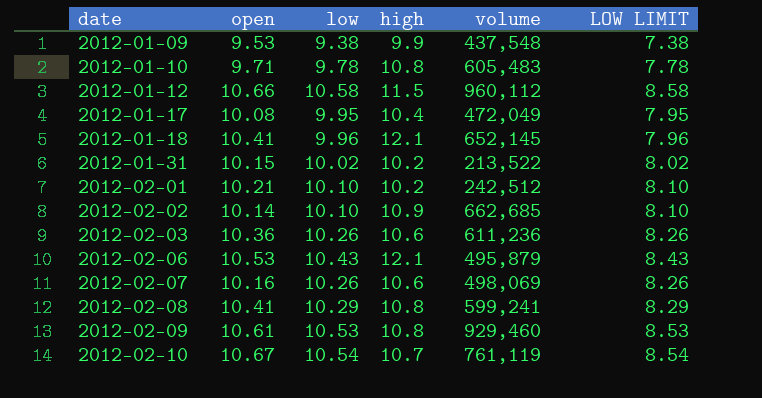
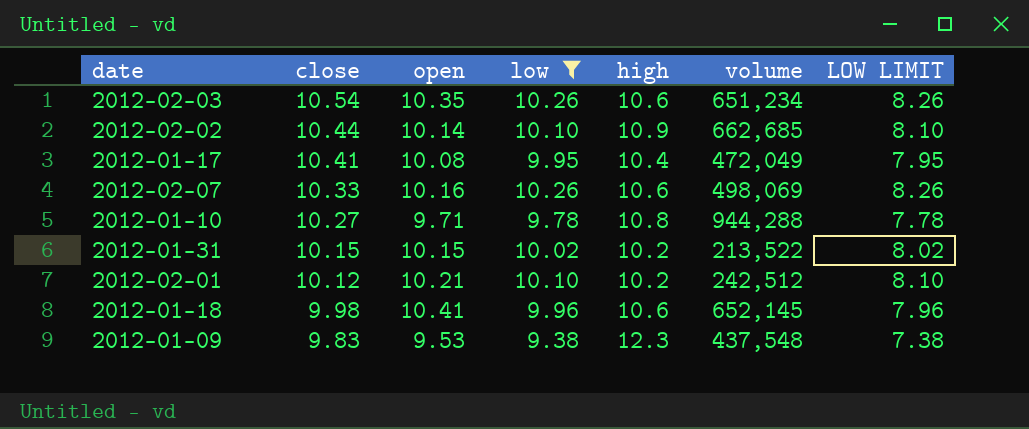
filter: none -> low <= 10.26
row order: date ascending -> close descending
column close | position: none -> 2
2012-02-03 | open: 10.36 -> 10.35
2012-02-03 | volume: 611,236 -> 651,234
2012-01-10 | volume: 605,483 -> 944,288
2012-01-18 | high: 12.1 -> 10.6
2012-01-09 | high: 9.9 -> 12.3

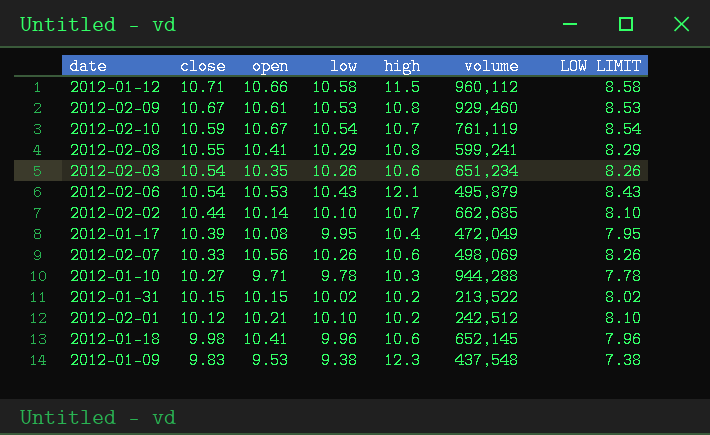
filter: low <= 10.26 -> none
2012-02-02 | high: 10.9 -> 10.7
2012-01-17 | close: 10.41 -> 10.39
2012-02-07 | open: 10.16 -> 10.56
2012-01-10 | high: 10.8 -> 10.3

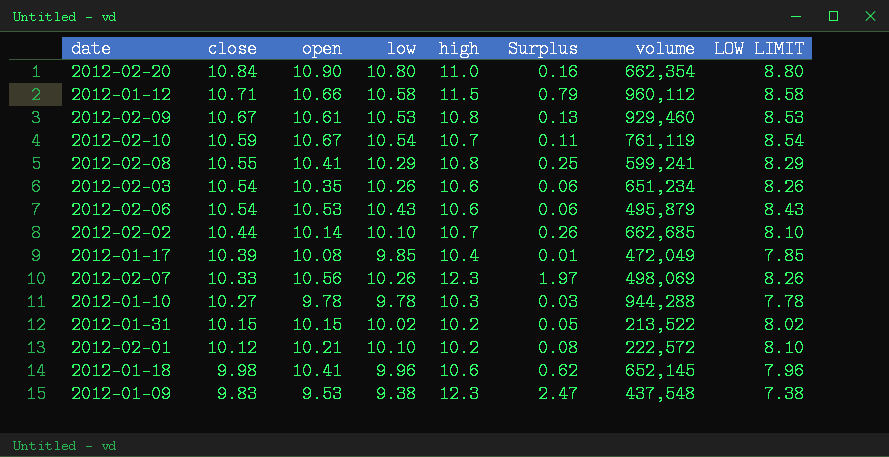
column Surplus | formula: none -> [high] - [close]
row 2012-02-20: none -> 10.84 | 10.90 | 10.80 | 11.0 | 0.16 | 662,354 | 8.80
2012-02-06 | high: 12.1 -> 10.6
2012-01-17 | low: 9.95 -> 9.85
2012-01-17 | LOW LIMIT: 7.95 -> 7.85
2012-02-07 | high: 10.6 -> 12.3
2012-01-10 | open: 9.71 -> 9.78
2012-02-01 | volume: 242,512 -> 222,572

